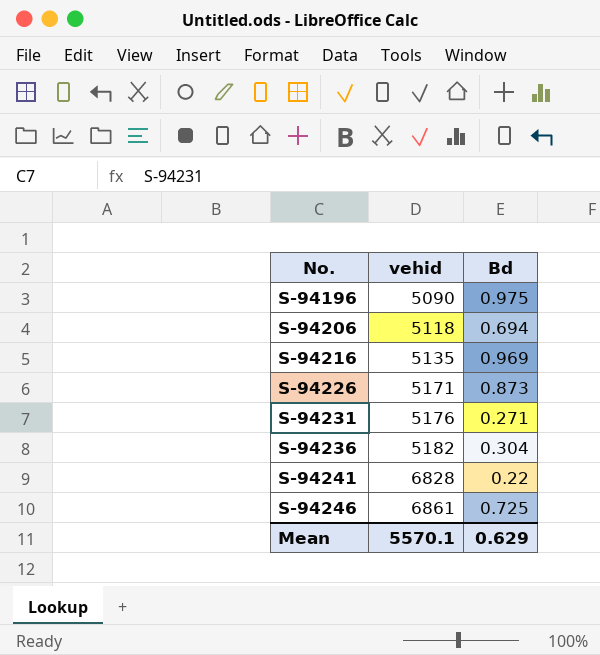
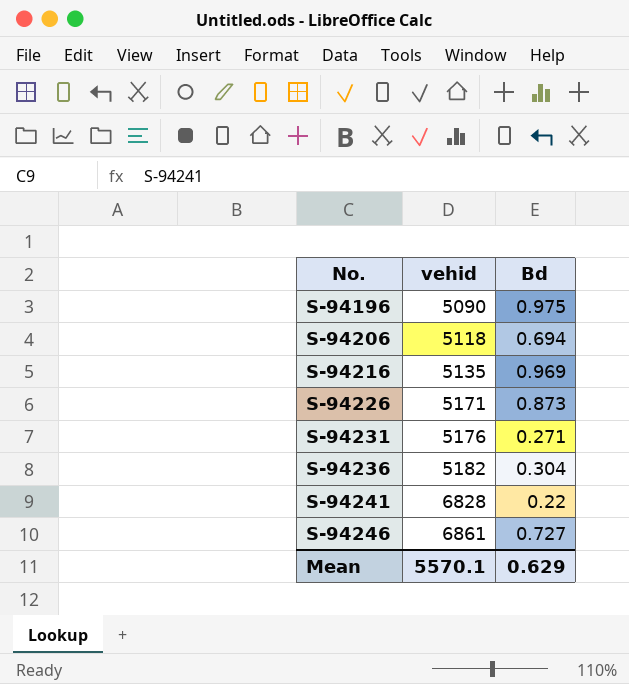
S-94246 | Bd: 0.725 -> 0.727

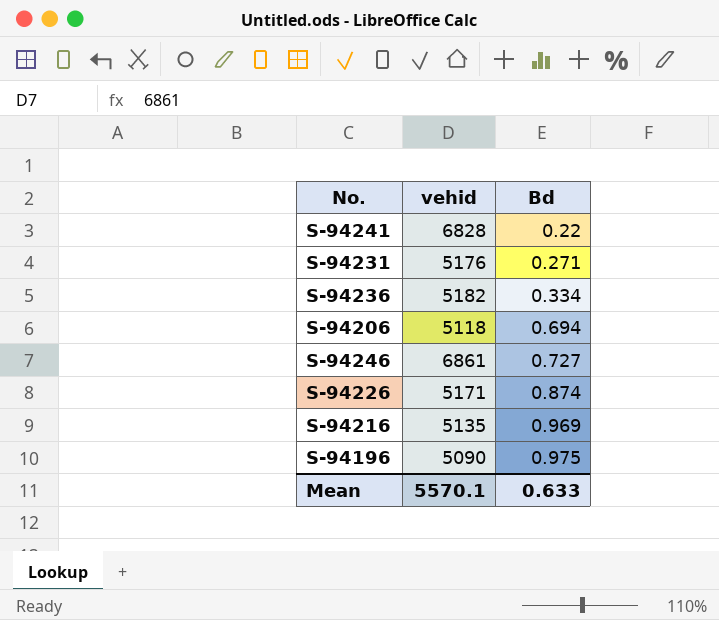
row order: No. ascending -> Bd ascending
S-94236 | Bd: 0.304 -> 0.334
S-94226 | Bd: 0.873 -> 0.874
Mean | Bd: 0.629 -> 0.633

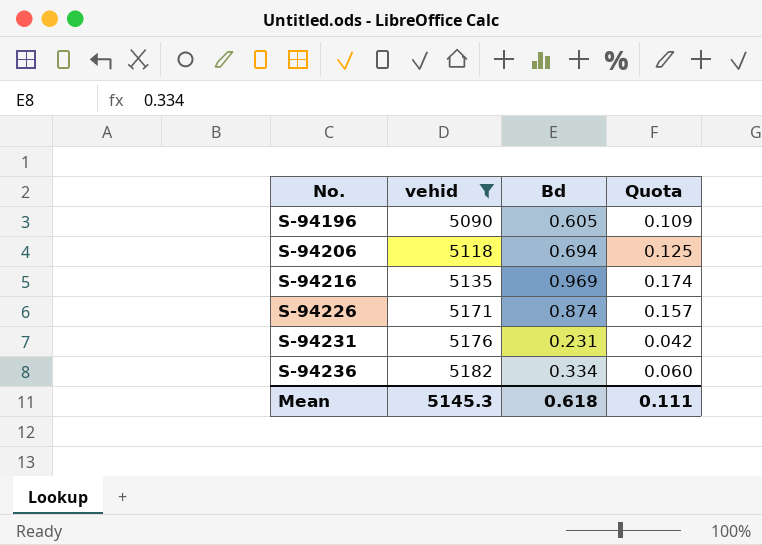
filter: none -> vehid <= 5182
row order: Bd ascending -> No. ascending
column Quota | formula: none -> [Bd] * 0.18
S-94196 | Bd: 0.975 -> 0.605
S-94231 | Bd: 0.271 -> 0.231
Mean | vehid: 5570.1 -> 5145.3
Mean | Bd: 0.633 -> 0.618

